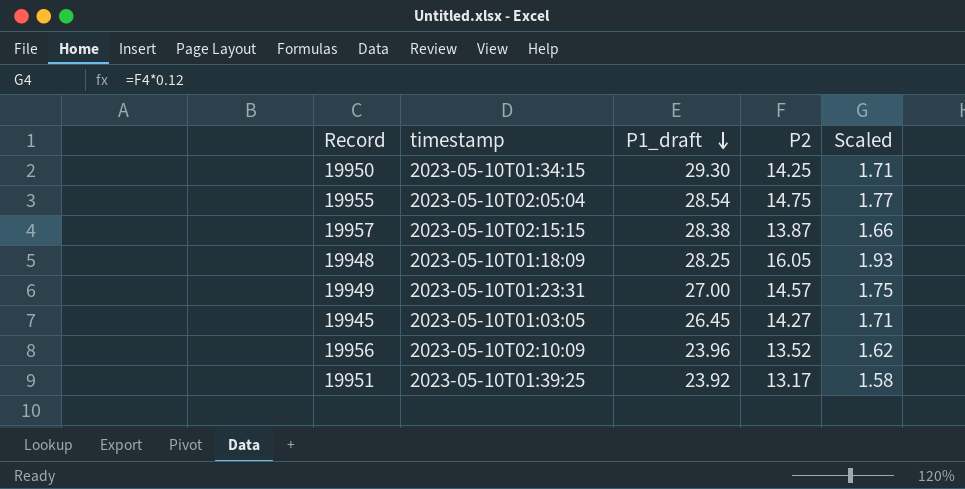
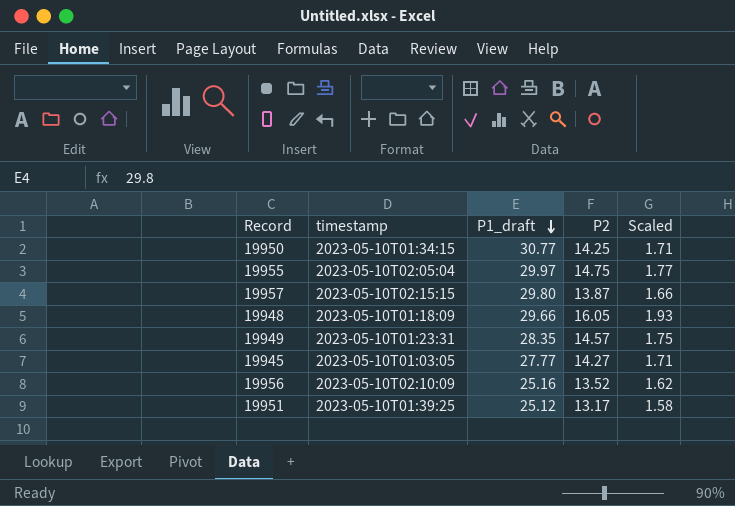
19950 | P1_draft: 29.30 -> 30.77
19955 | P1_draft: 28.54 -> 29.97
19957 | P1_draft: 28.38 -> 29.80
19948 | P1_draft: 28.25 -> 29.66
19949 | P1_draft: 27.00 -> 28.35
19945 | P1_draft: 26.45 -> 27.77
19956 | P1_draft: 23.96 -> 25.16
19951 | P1_draft: 23.92 -> 25.12

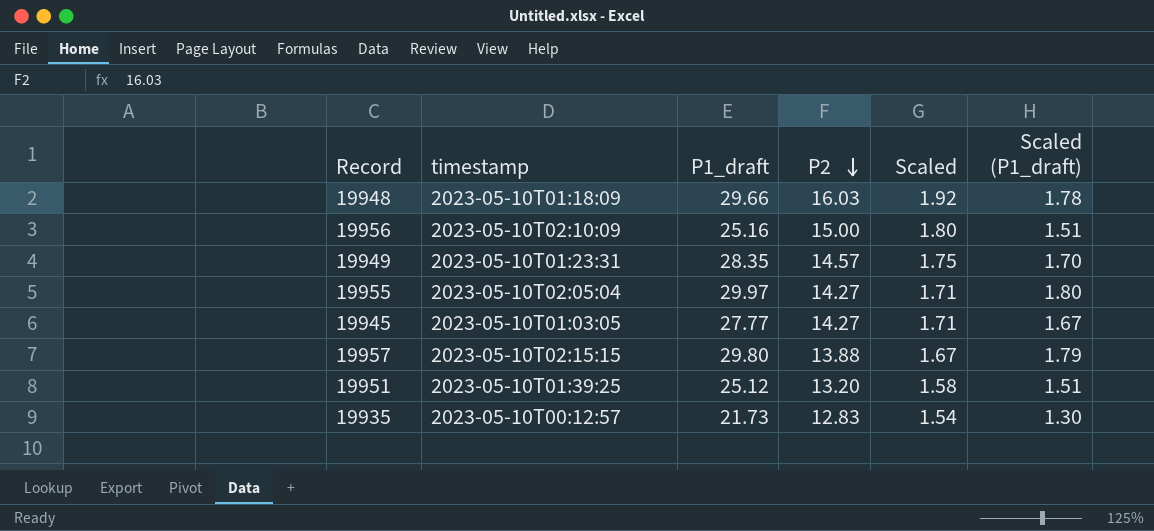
row order: P1_draft descending -> P2 descending
column Scaled (P1_draft) | formula: none -> [P1_draft] * 0.06
row 19950: 2023-05-10T01:34:15 | 30.77 | 14.25 | 1.71 -> none
19948 | P2: 16.05 -> 16.03
19948 | Scaled: 1.93 -> 1.92
19956 | P2: 13.52 -> 15.00
19956 | Scaled: 1.62 -> 1.80
19955 | P2: 14.75 -> 14.27
19955 | Scaled: 1.77 -> 1.71
19957 | P2: 13.87 -> 13.88
19957 | Scaled: 1.66 -> 1.67
19951 | P2: 13.17 -> 13.20
row 19935: none -> 2023-05-10T00:12:57 | 21.73 | 12.83 | 1.54 | 1.30

